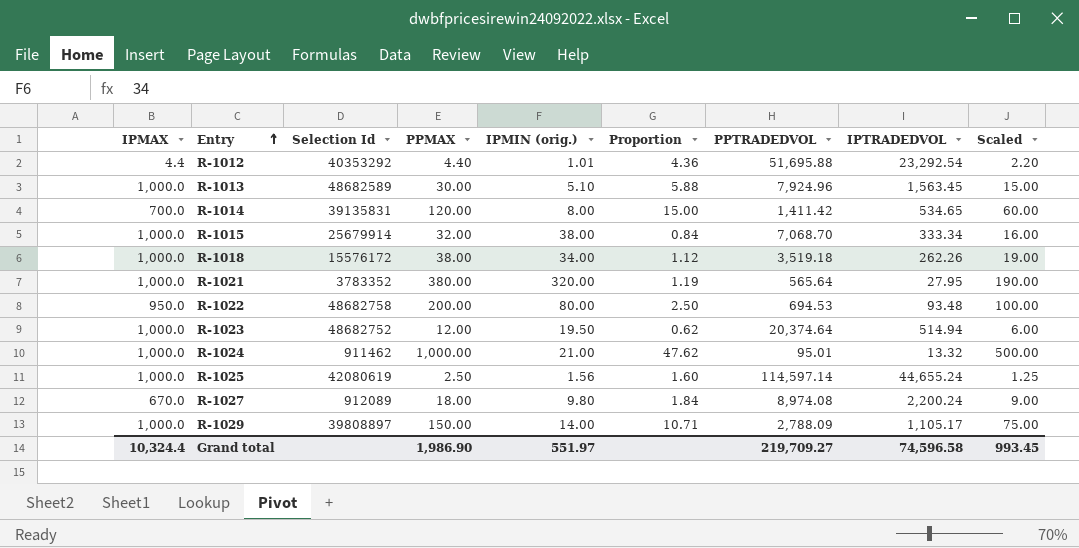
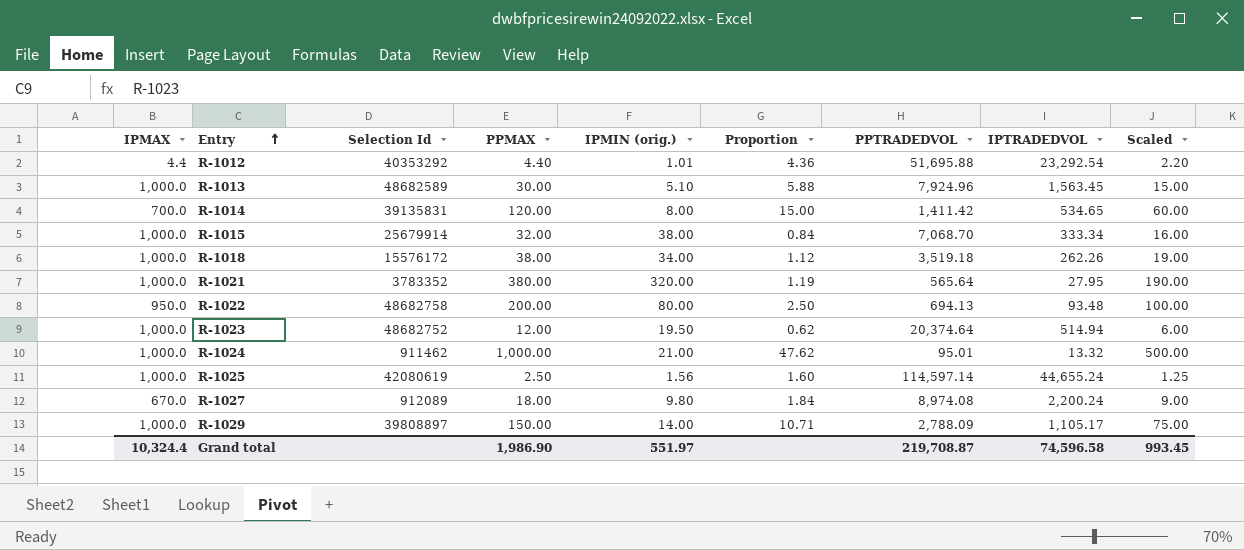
R-1022 | PPTRADEDVOL: 694.53 -> 694.13
Grand total | PPTRADEDVOL: 219,709.27 -> 219,708.87

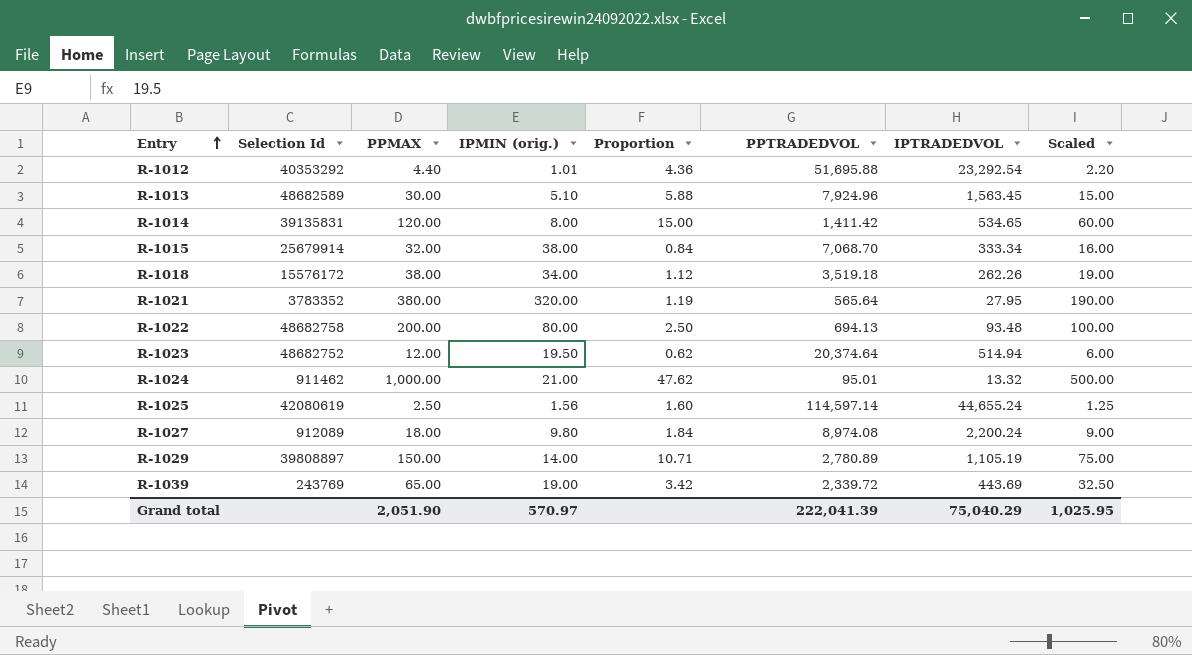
column IPMAX | position: 1 -> none
R-1029 | PPTRADEDVOL: 2,788.09 -> 2,780.89
R-1029 | IPTRADEDVOL: 1,105.17 -> 1,105.19
row R-1039: none -> 243769 | 65.00 | 19.00 | 3.42 | 2,339.72 | 443.69 | 32.50
Grand total | PPMAX: 1,986.90 -> 2,051.90
Grand total | IPMIN (orig.): 551.97 -> 570.97
Grand total | PPTRADEDVOL: 219,708.87 -> 222,041.39
Grand total | IPTRADEDVOL: 74,596.58 -> 75,040.29
Grand total | Scaled: 993.45 -> 1,025.95

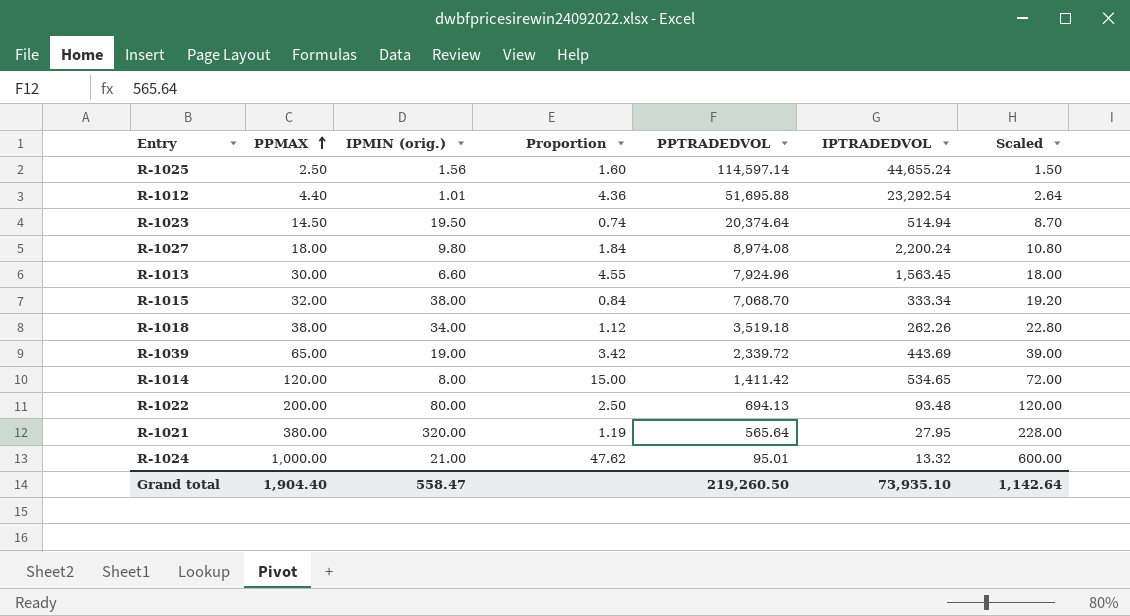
row order: Entry ascending -> PPMAX ascending
column Selection Id | position: 2 -> none
column Scaled | formula: [PPMAX] * 0.5 -> [PPMAX] * 0.6
row R-1029: 39808897 | 150.00 | 14.00 | 10.71 | 2,780.89 | 1,105.19 | 75.00 -> none
R-1023 | PPMAX: 12.00 -> 14.50
R-1023 | Proportion: 0.62 -> 0.74
R-1013 | IPMIN (orig.): 5.10 -> 6.60
R-1013 | Proportion: 5.88 -> 4.55
Grand total | PPMAX: 2,051.90 -> 1,904.40
Grand total | IPMIN (orig.): 570.97 -> 558.47
Grand total | PPTRADEDVOL: 222,041.39 -> 219,260.50
Grand total | IPTRADEDVOL: 75,040.29 -> 73,935.10
Grand total | Scaled: 1,025.95 -> 1,142.64

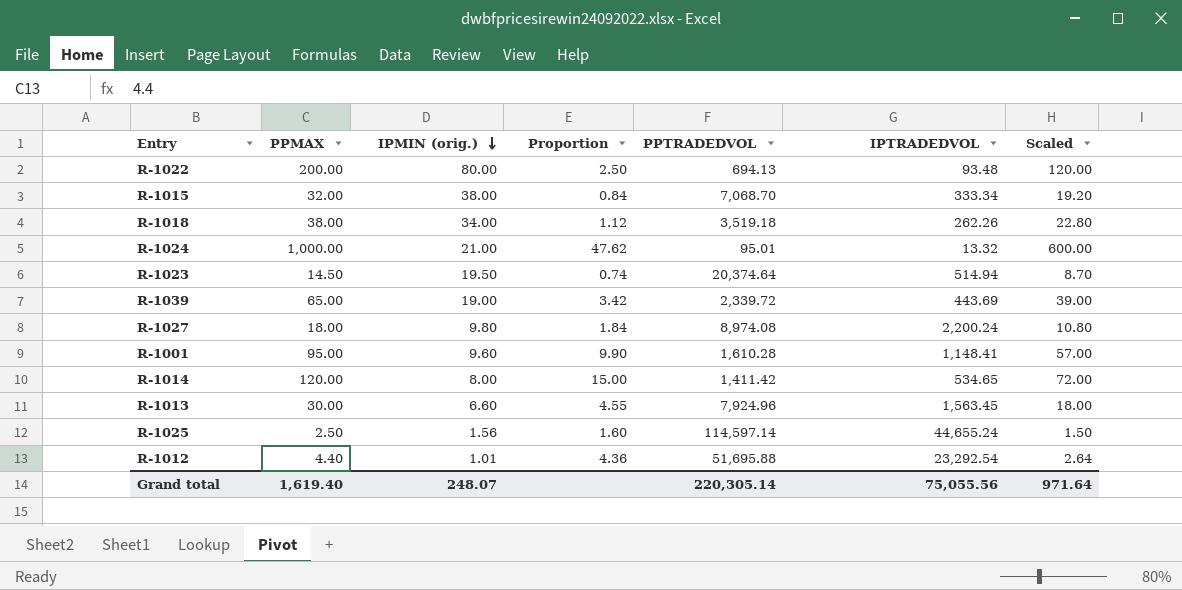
row order: PPMAX ascending -> IPMIN (orig.) descending
row R-1021: 380.00 | 320.00 | 1.19 | 565.64 | 27.95 | 228.00 -> none
row R-1001: none -> 95.00 | 9.60 | 9.90 | 1,610.28 | 1,148.41 | 57.00
Grand total | PPMAX: 1,904.40 -> 1,619.40
Grand total | IPMIN (orig.): 558.47 -> 248.07
Grand total | PPTRADEDVOL: 219,260.50 -> 220,305.14
Grand total | IPTRADEDVOL: 73,935.10 -> 75,055.56
Grand total | Scaled: 1,142.64 -> 971.64

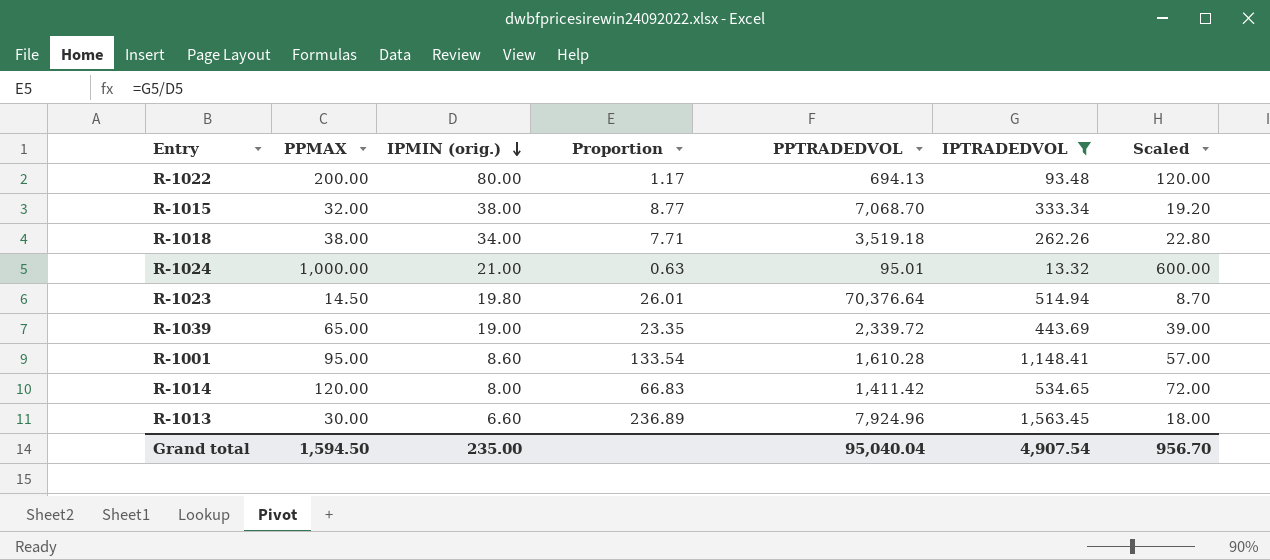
filter: none -> IPTRADEDVOL <= 1,563.45
column Proportion | formula: [PPMAX] / [IPMIN (orig.)] -> [IPTRADEDVOL] / [IPMIN (orig.)]
R-1023 | IPMIN (orig.): 19.50 -> 19.80
R-1023 | PPTRADEDVOL: 20,374.64 -> 70,376.64
R-1001 | IPMIN (orig.): 9.60 -> 8.60
Grand total | PPMAX: 1,619.40 -> 1,594.50
Grand total | IPMIN (orig.): 248.07 -> 235.00
Grand total | PPTRADEDVOL: 220,305.14 -> 95,040.04
Grand total | IPTRADEDVOL: 75,055.56 -> 4,907.54
Grand total | Scaled: 971.64 -> 956.70

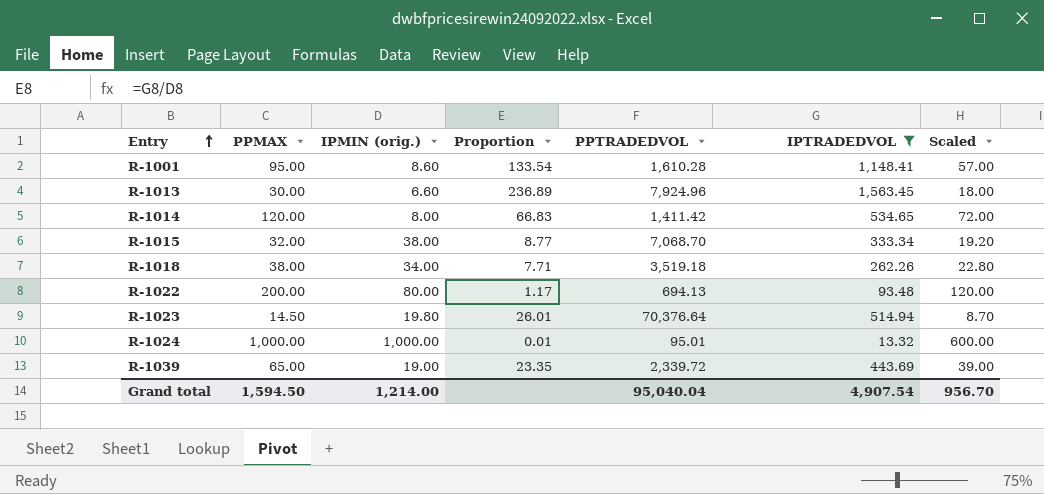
row order: IPMIN (orig.) descending -> Entry ascending
R-1024 | IPMIN (orig.): 21.00 -> 1,000.00
R-1024 | Proportion: 0.63 -> 0.01
Grand total | IPMIN (orig.): 235.00 -> 1,214.00

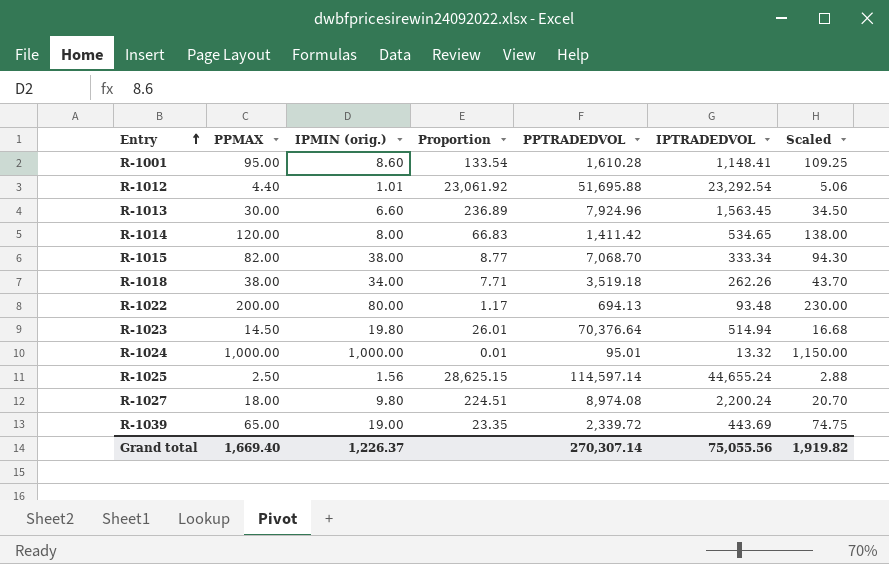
filter: IPTRADEDVOL <= 1,563.45 -> none
column Scaled | formula: [PPMAX] * 0.6 -> [PPMAX] * 1.15
R-1015 | PPMAX: 32.00 -> 82.00
Grand total | PPMAX: 1,594.50 -> 1,669.40
Grand total | IPMIN (orig.): 1,214.00 -> 1,226.37
Grand total | PPTRADEDVOL: 95,040.04 -> 270,307.14
Grand total | IPTRADEDVOL: 4,907.54 -> 75,055.56
Grand total | Scaled: 956.70 -> 1,919.82

